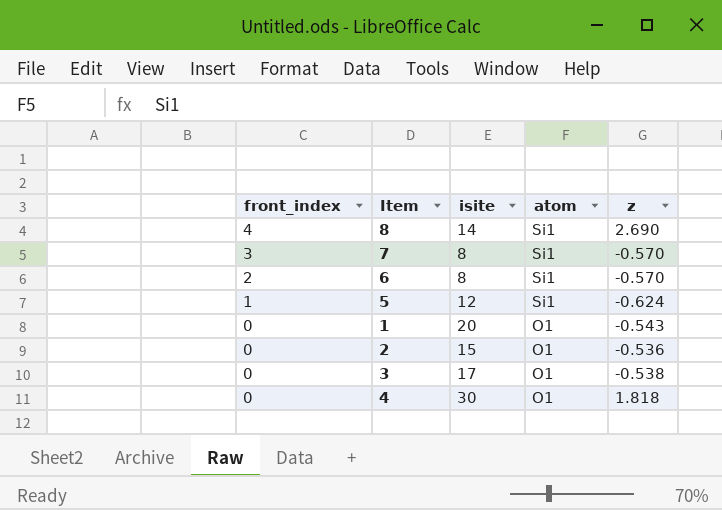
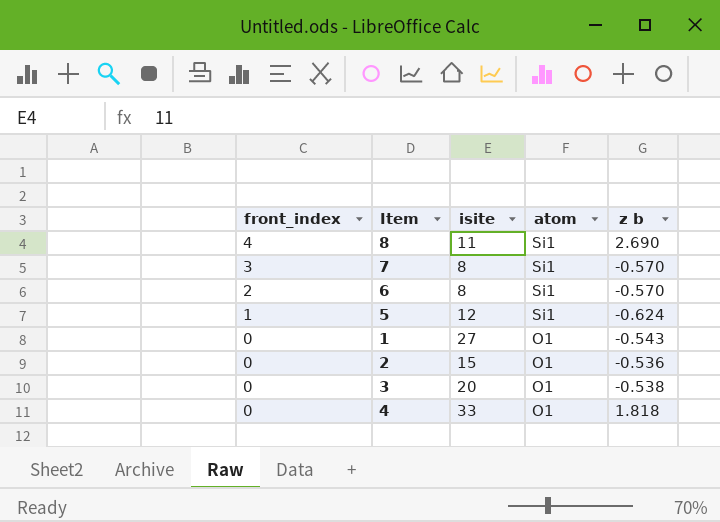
column name: z -> z b
8 | isite: 14 -> 11
1 | isite: 20 -> 27
3 | isite: 17 -> 20
4 | isite: 30 -> 33

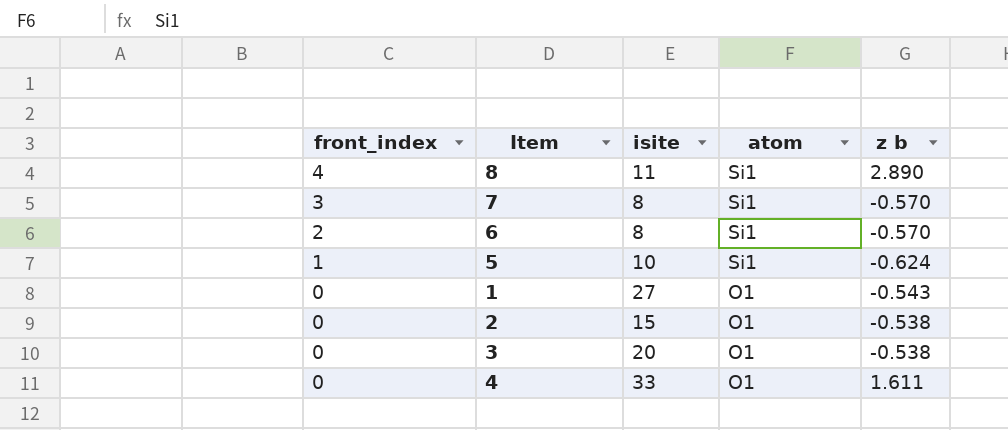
8 | z b: 2.690 -> 2.890
5 | isite: 12 -> 10
2 | z b: -0.536 -> -0.538
4 | z b: 1.818 -> 1.611

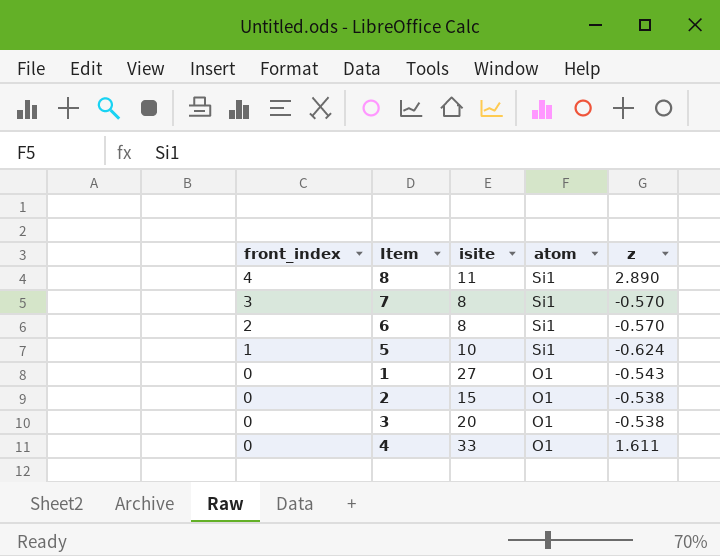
column name: z b -> z

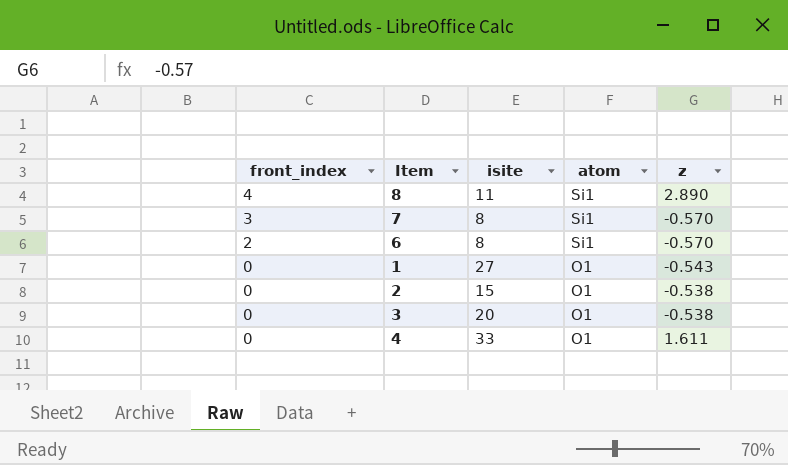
row 5: 1 | 10 | Si1 | -0.624 -> none

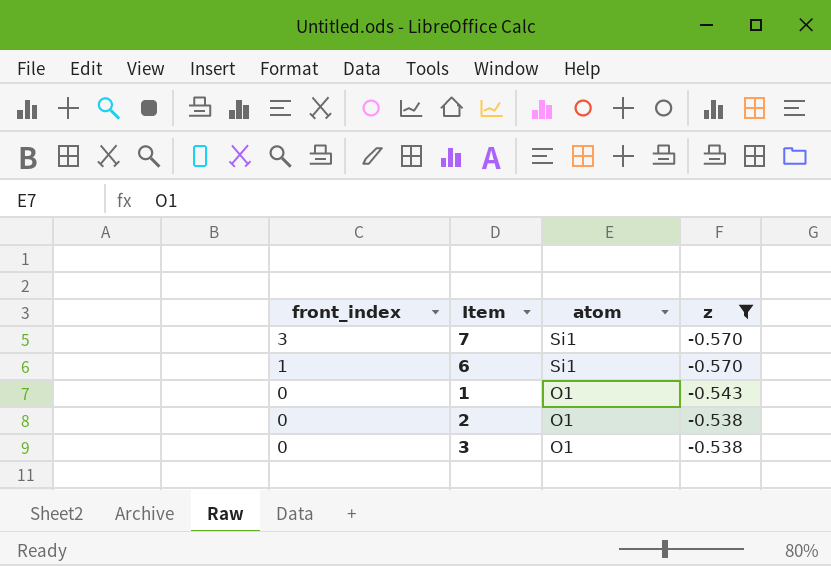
filter: none -> z <= -0.538
column isite | position: 3 -> none
6 | front_index: 2 -> 1

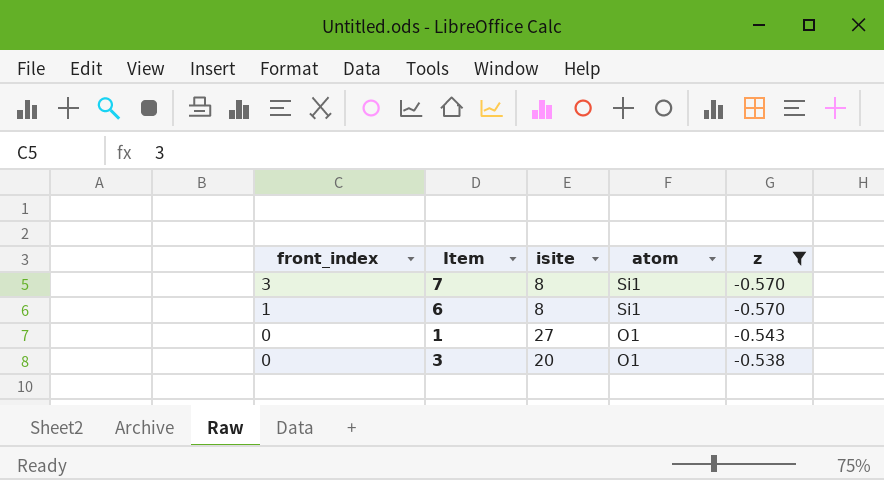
column isite | position: none -> 3
row 2: 0 | O1 | -0.538 -> none

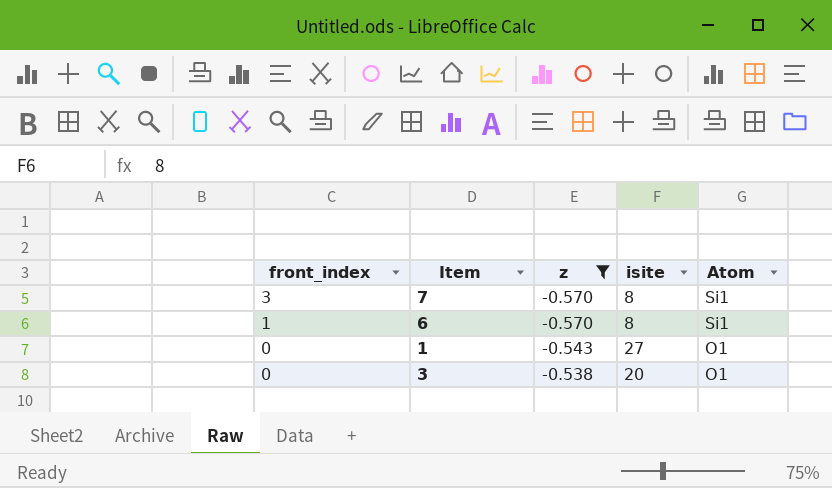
column z | position: 5 -> 3
column name: atom -> Atom

